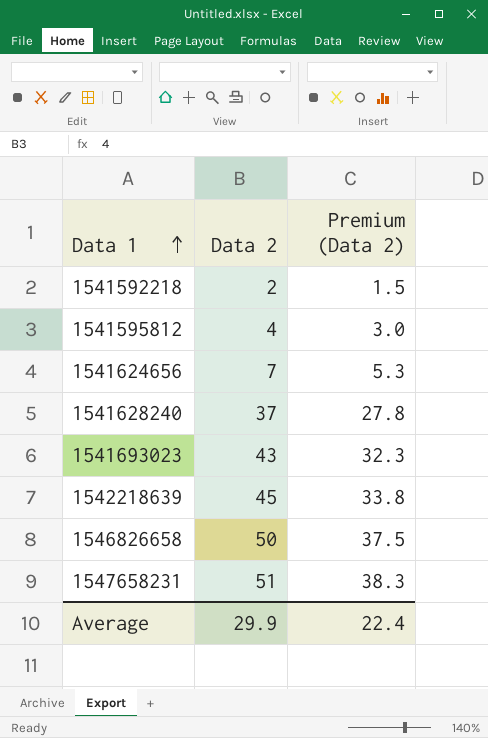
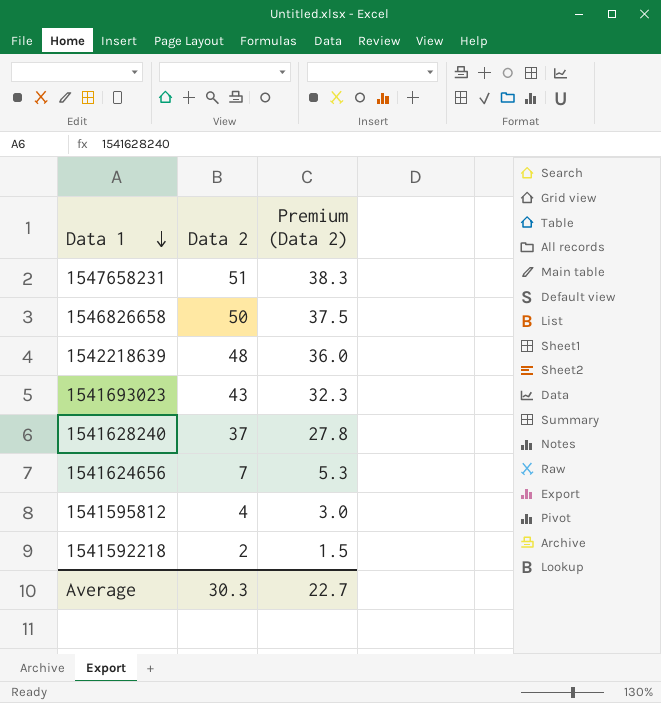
row order: Data 1 ascending -> Data 1 descending
1542218639 | Data 2: 45 -> 48
1542218639 | Premium (Data 2): 33.8 -> 36.0
Average | Data 2: 29.9 -> 30.3
Average | Premium (Data 2): 22.4 -> 22.7

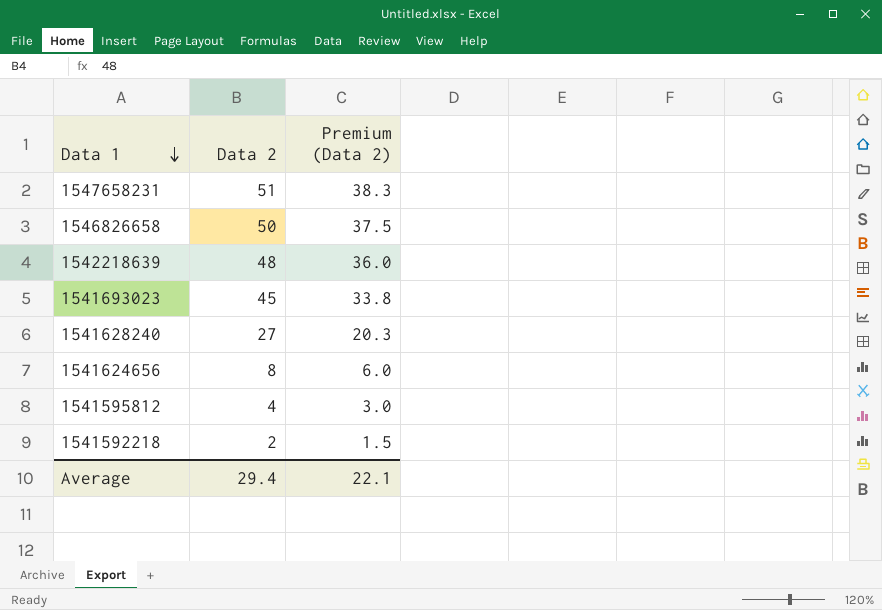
1541693023 | Data 2: 43 -> 45
1541693023 | Premium (Data 2): 32.3 -> 33.8
1541628240 | Data 2: 37 -> 27
1541628240 | Premium (Data 2): 27.8 -> 20.3
1541624656 | Data 2: 7 -> 8
1541624656 | Premium (Data 2): 5.3 -> 6.0
Average | Data 2: 30.3 -> 29.4
Average | Premium (Data 2): 22.7 -> 22.1

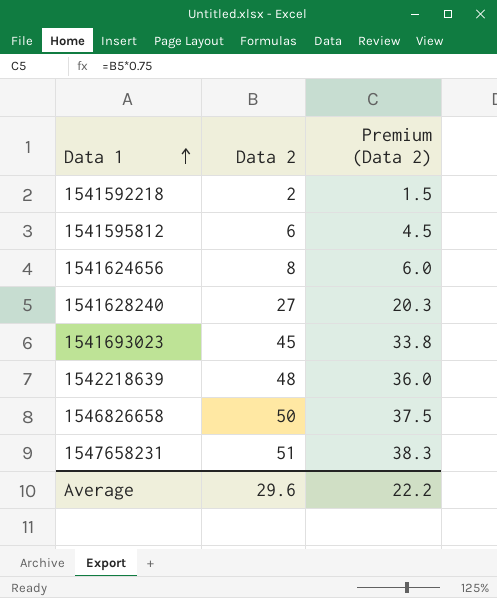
row order: Data 1 descending -> Data 1 ascending
1541595812 | Data 2: 4 -> 6
1541595812 | Premium (Data 2): 3.0 -> 4.5
Average | Data 2: 29.4 -> 29.6
Average | Premium (Data 2): 22.1 -> 22.2

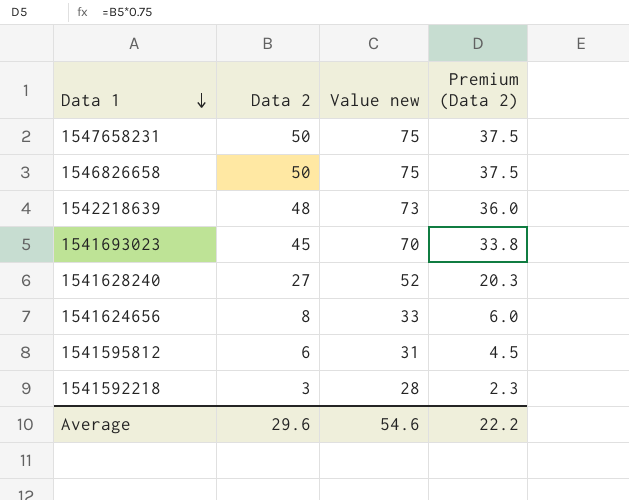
row order: Data 1 ascending -> Data 1 descending
column Value new | formula: none -> [Data 2] + 25
1547658231 | Data 2: 51 -> 50
1547658231 | Premium (Data 2): 38.3 -> 37.5
1541592218 | Data 2: 2 -> 3
1541592218 | Premium (Data 2): 1.5 -> 2.3

